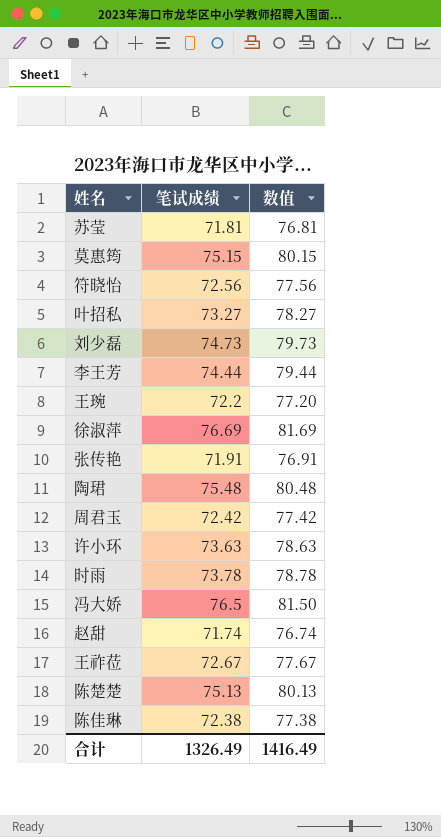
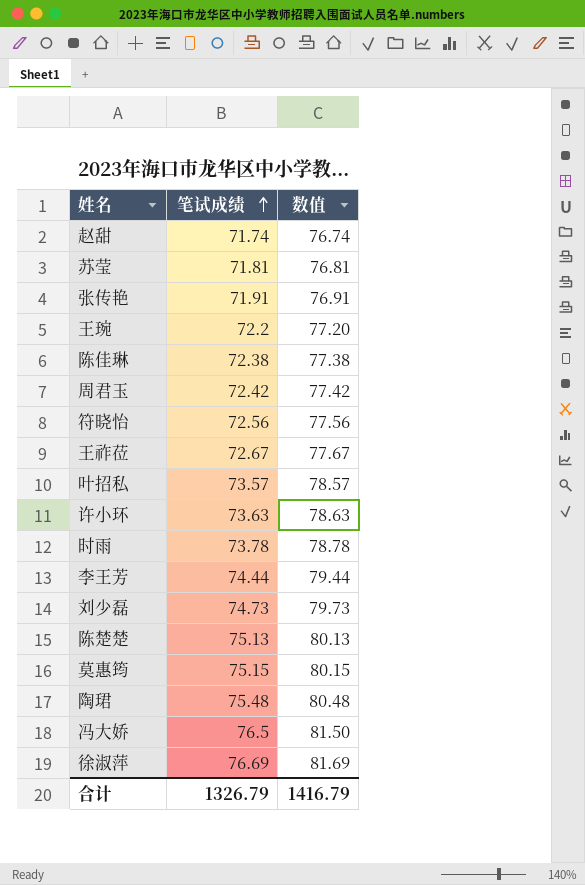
row order: none -> 笔试成绩 ascending
叶招私 | 笔试成绩: 73.27 -> 73.57
叶招私 | 数值: 78.27 -> 78.57
合计 | 笔试成绩: 1326.49 -> 1326.79
合计 | 数值: 1416.49 -> 1416.79

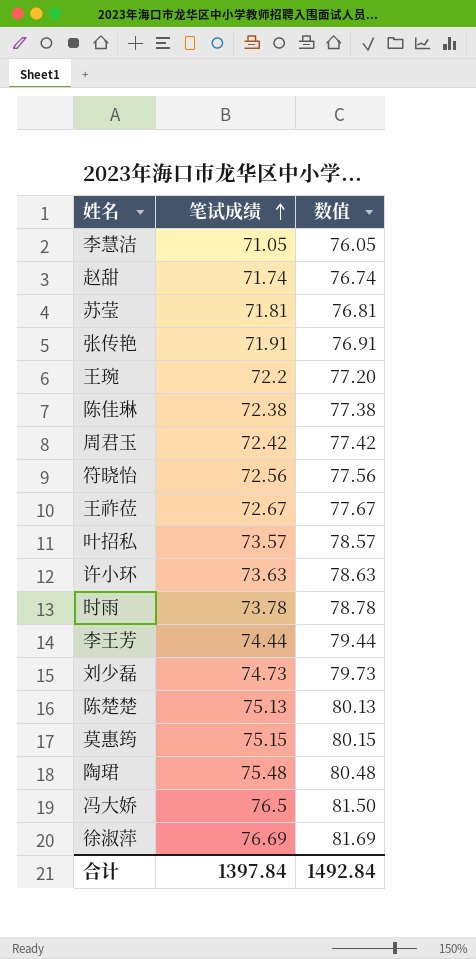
row 李慧洁: none -> 71.05 | 76.05
合计 | 笔试成绩: 1326.79 -> 1397.84
合计 | 数值: 1416.79 -> 1492.84

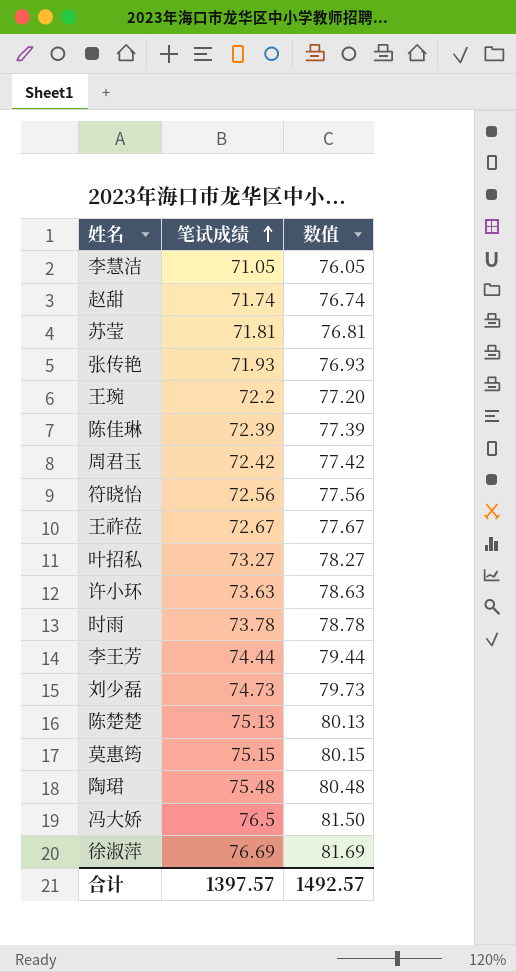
张传艳 | 笔试成绩: 71.91 -> 71.93
张传艳 | 数值: 76.91 -> 76.93
陈佳琳 | 笔试成绩: 72.38 -> 72.39
陈佳琳 | 数值: 77.38 -> 77.39
叶招私 | 笔试成绩: 73.57 -> 73.27
叶招私 | 数值: 78.57 -> 78.27
合计 | 笔试成绩: 1397.84 -> 1397.57
合计 | 数值: 1492.84 -> 1492.57

